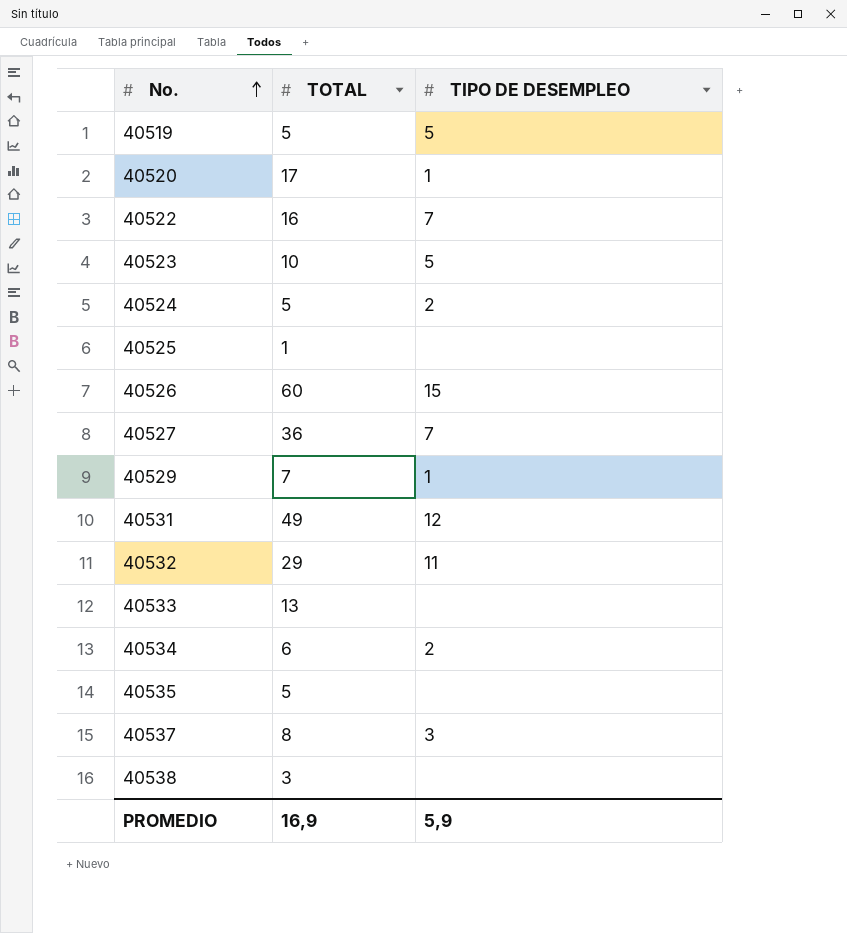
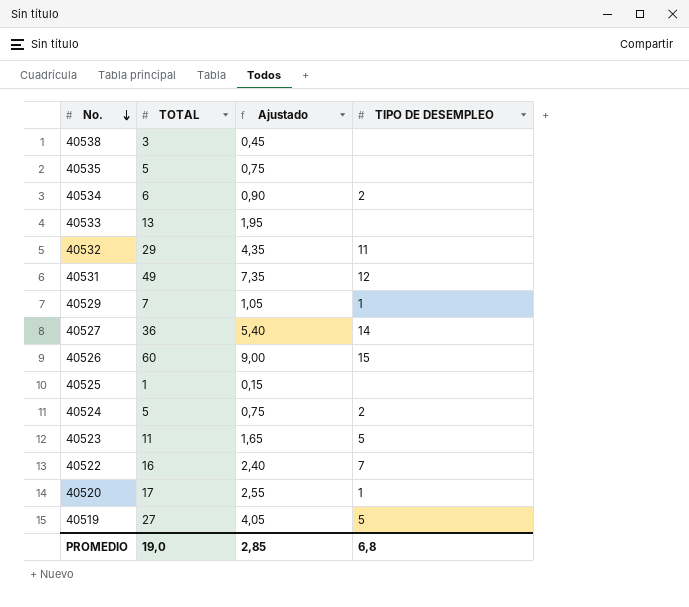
row order: No. ascending -> No. descending
column Ajustado | formula: none -> [TOTAL] * 0,15
row 40537: 8 | 3 -> none
40527 | TIPO DE DESEMPLEO: 7 -> 14
40523 | TOTAL: 10 -> 11
40519 | TOTAL: 5 -> 27
PROMEDIO | TOTAL: 16,9 -> 19,0
PROMEDIO | TIPO DE DESEMPLEO: 5,9 -> 6,8

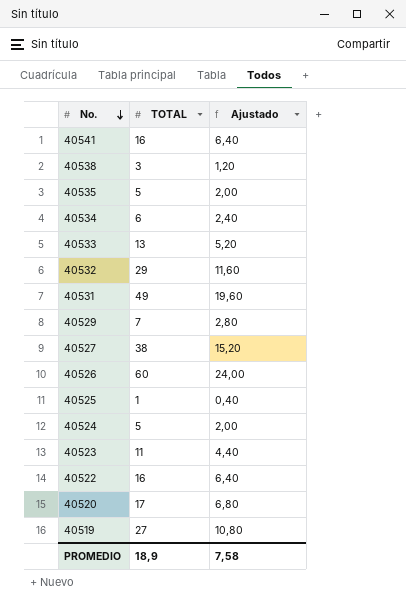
column TIPO DE DESEMPLEO | position: 4 -> none
column Ajustado | formula: [TOTAL] * 0,15 -> [TOTAL] * 0,4
row 40541: none -> 16 | 6,40
40527 | TOTAL: 36 -> 38
PROMEDIO | TOTAL: 19,0 -> 18,9
PROMEDIO | Ajustado: 2,85 -> 7,58

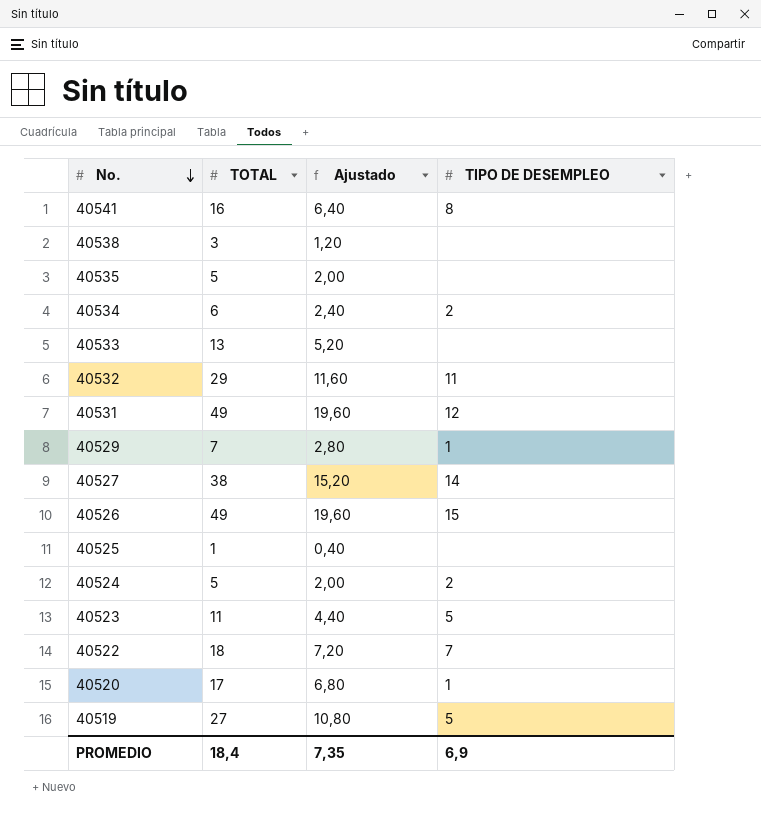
column TIPO DE DESEMPLEO | position: none -> 4
40526 | TOTAL: 60 -> 49
40526 | Ajustado: 24,00 -> 19,60
40522 | TOTAL: 16 -> 18
40522 | Ajustado: 6,40 -> 7,20
PROMEDIO | TOTAL: 18,9 -> 18,4
PROMEDIO | Ajustado: 7,58 -> 7,35

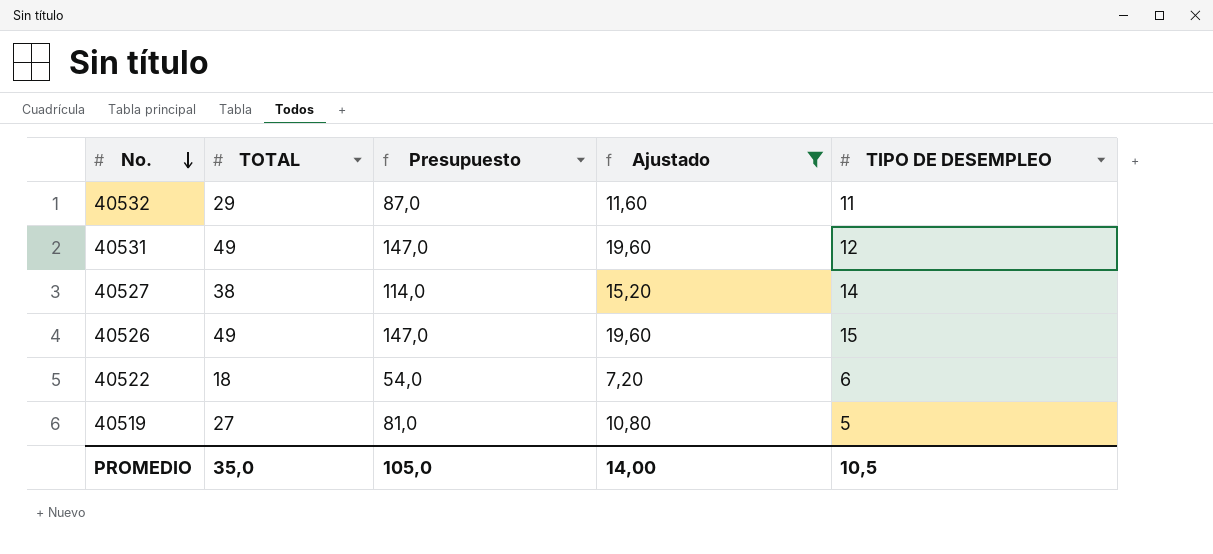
filter: none -> Ajustado >= 7,20
column Presupuesto | formula: none -> [TOTAL] * 3
40522 | TIPO DE DESEMPLEO: 7 -> 6
PROMEDIO | TOTAL: 18,4 -> 35,0
PROMEDIO | Ajustado: 7,35 -> 14,00
PROMEDIO | TIPO DE DESEMPLEO: 6,9 -> 10,5

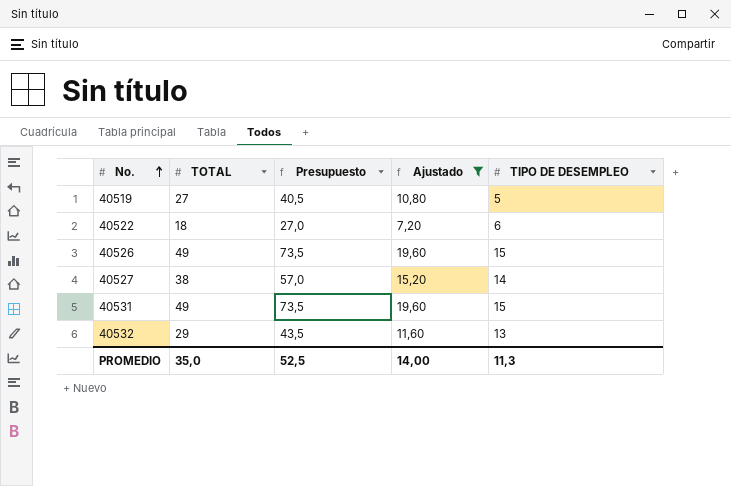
row order: No. descending -> No. ascending
column Presupuesto | formula: [TOTAL] * 3 -> [TOTAL] * 1,5
40531 | TIPO DE DESEMPLEO: 12 -> 15
40532 | TIPO DE DESEMPLEO: 11 -> 13
PROMEDIO | Presupuesto: 105,0 -> 52,5
PROMEDIO | TIPO DE DESEMPLEO: 10,5 -> 11,3

